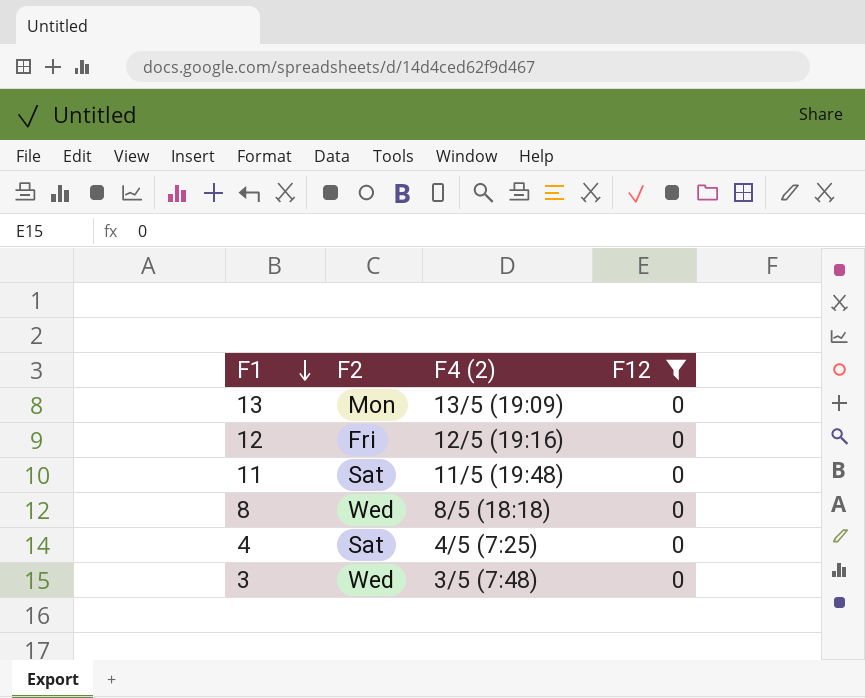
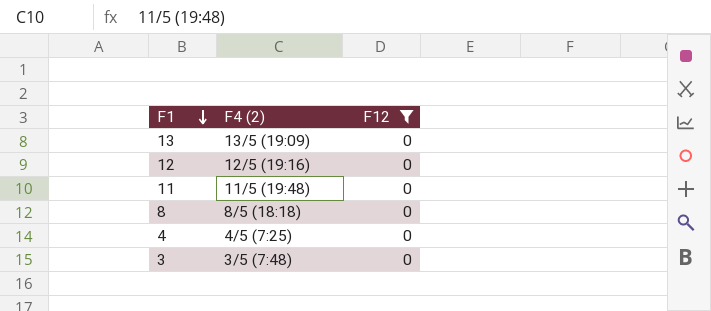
column F2 | position: 2 -> none

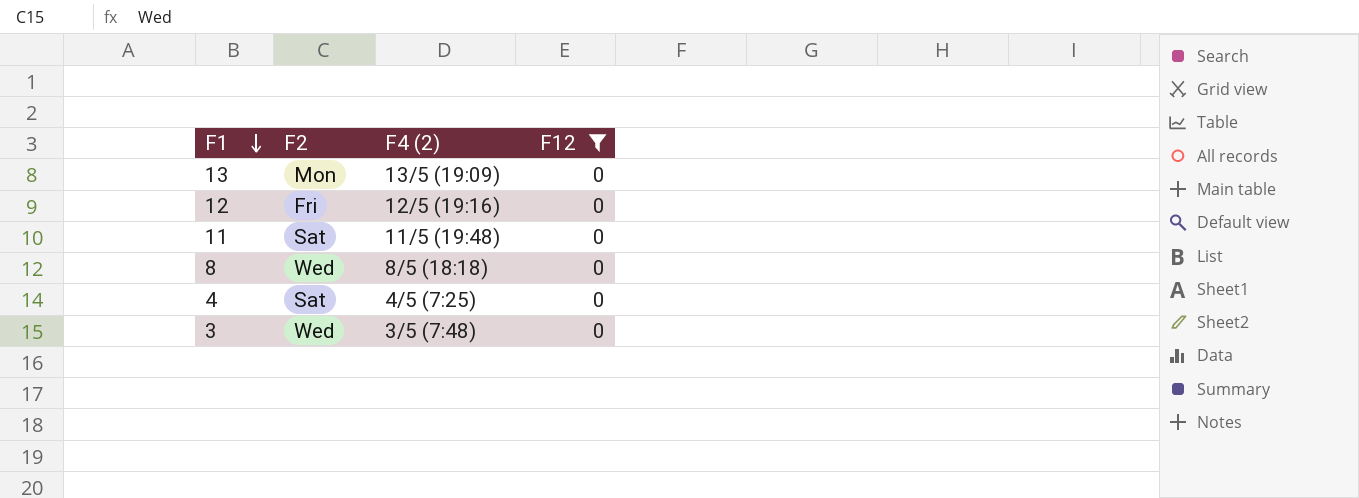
column F2 | position: none -> 2

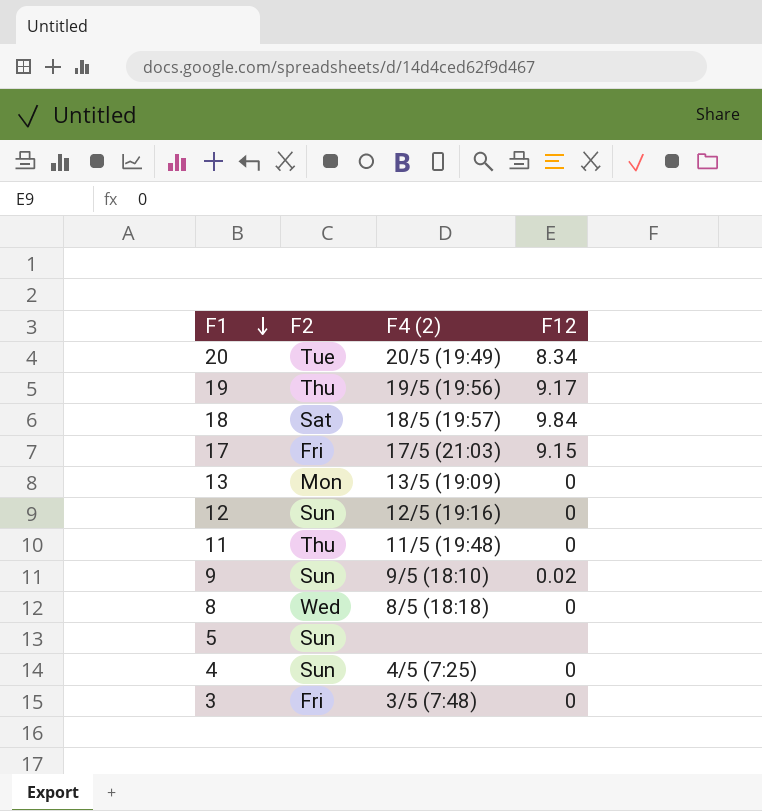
filter: F12 = 0 -> none
12 | F2: Fri -> Sun
11 | F2: Sat -> Thu
4 | F2: Sat -> Sun
3 | F2: Wed -> Fri

